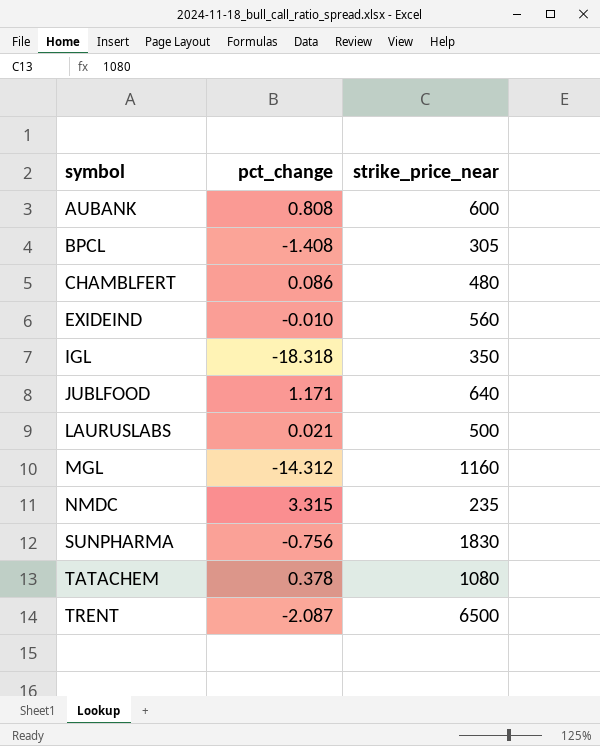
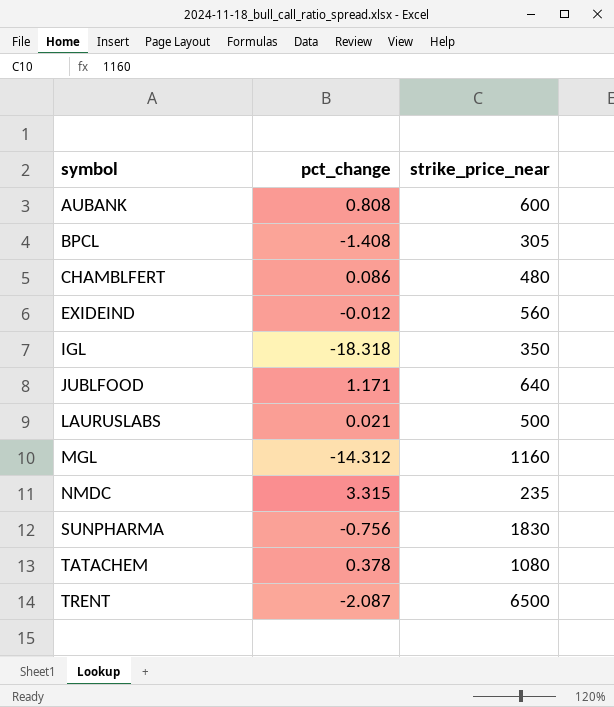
EXIDEIND | pct_change: -0.010 -> -0.012

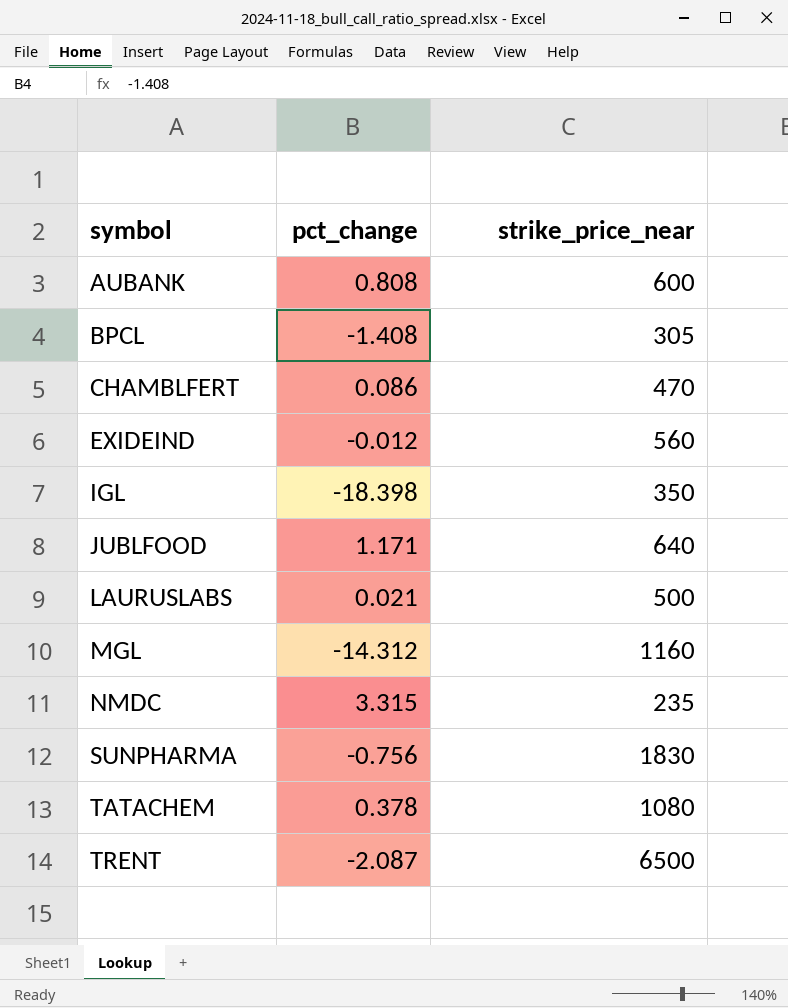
CHAMBLFERT | strike_price_near: 480 -> 470
IGL | pct_change: -18.318 -> -18.398

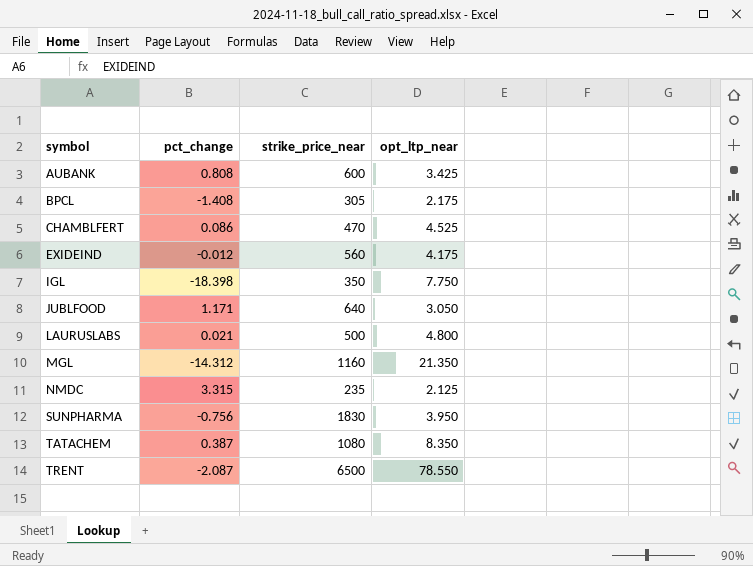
column opt_ltp_near | position: none -> 4
TATACHEM | pct_change: 0.378 -> 0.387

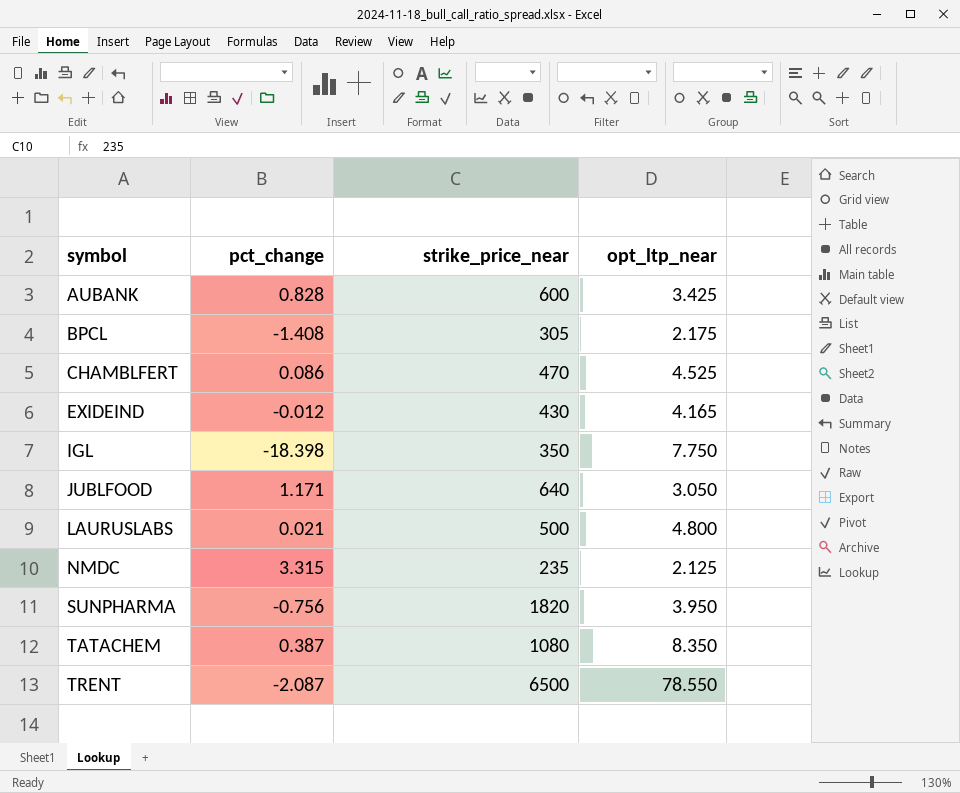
row MGL: -14.312 | 1160 | 21.350 -> none
AUBANK | pct_change: 0.808 -> 0.828
EXIDEIND | strike_price_near: 560 -> 430
EXIDEIND | opt_ltp_near: 4.175 -> 4.165
SUNPHARMA | strike_price_near: 1830 -> 1820

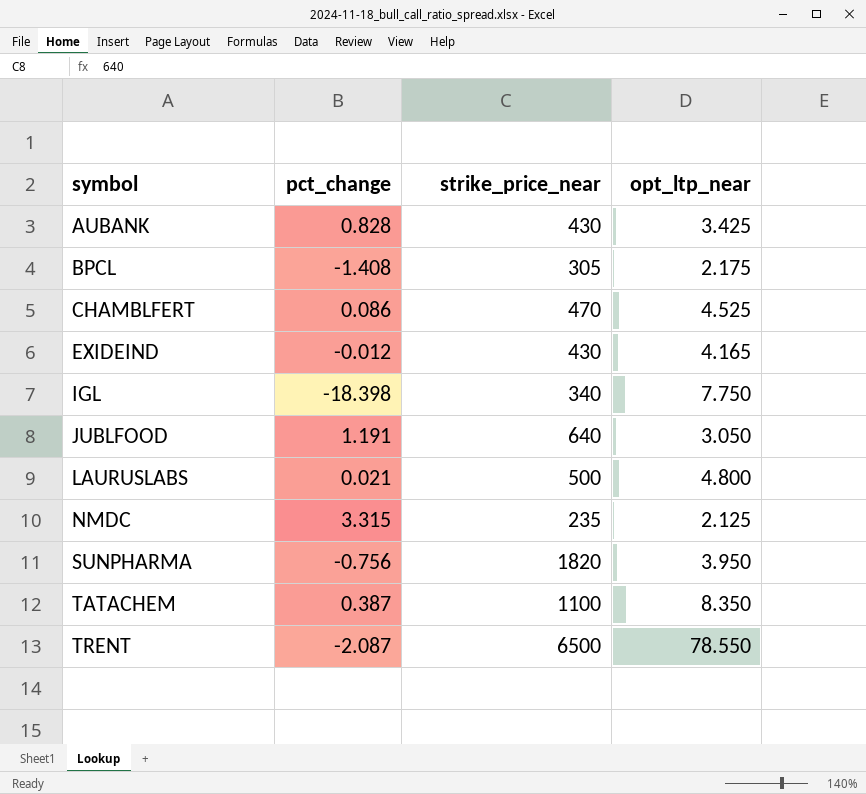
AUBANK | strike_price_near: 600 -> 430
IGL | strike_price_near: 350 -> 340
JUBLFOOD | pct_change: 1.171 -> 1.191
TATACHEM | strike_price_near: 1080 -> 1100

